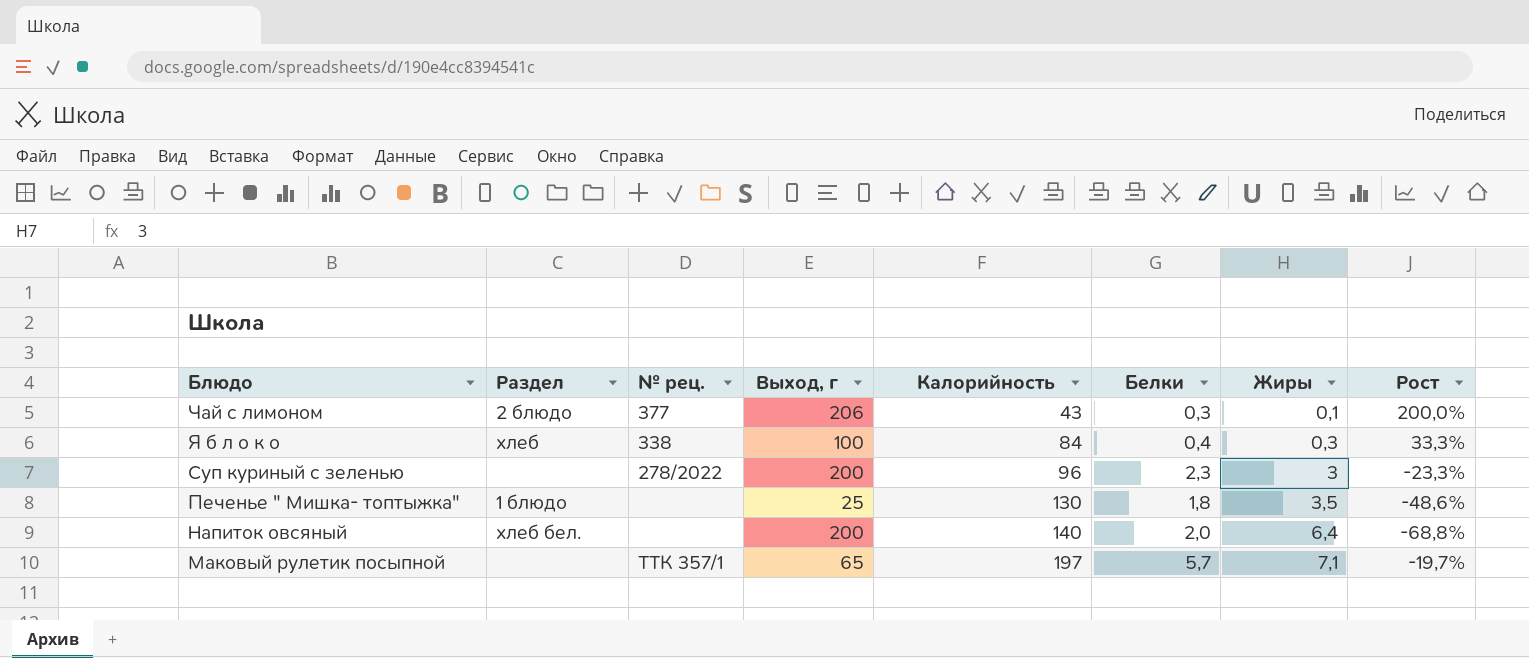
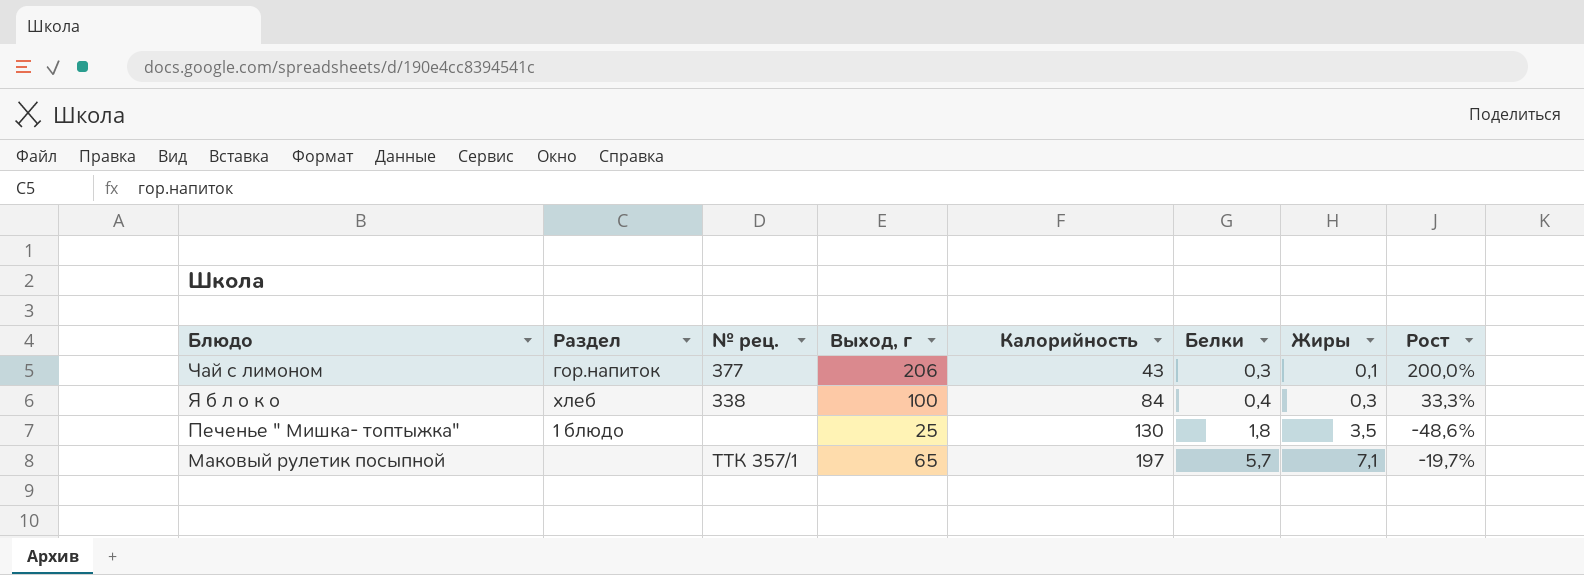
row Суп куриный с зеленью: none | 278/2022 | 200 | 96 | 2,3 | 3 | -23,3% -> none
row Напиток овсяный: хлеб бел. | none | 200 | 140 | 2,0 | 6,4 | -68,8% -> none
Чай с лимоном | Раздел: 2 блюдо -> гор.напиток

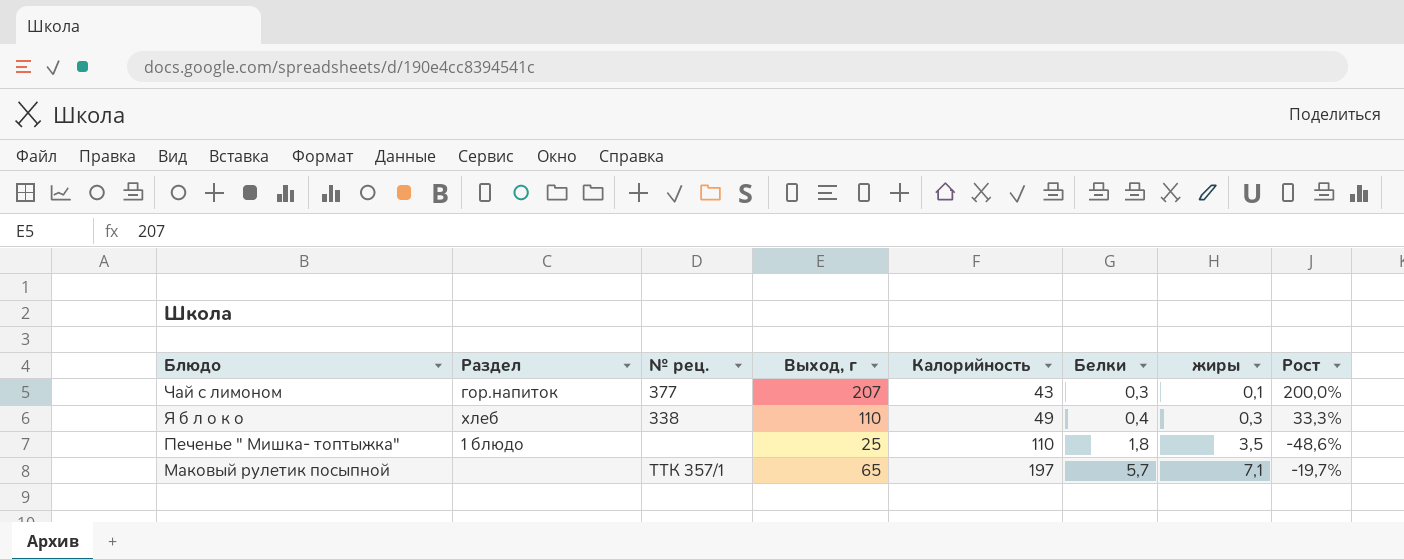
column name: Жиры -> жиры
Чай с лимоном | Выход, г: 206 -> 207
Я б л о к о | Выход, г: 100 -> 110
Я б л о к о | Калорийность: 84 -> 49
Печенье " Мишка- топтыжка" | Калорийность: 130 -> 110

